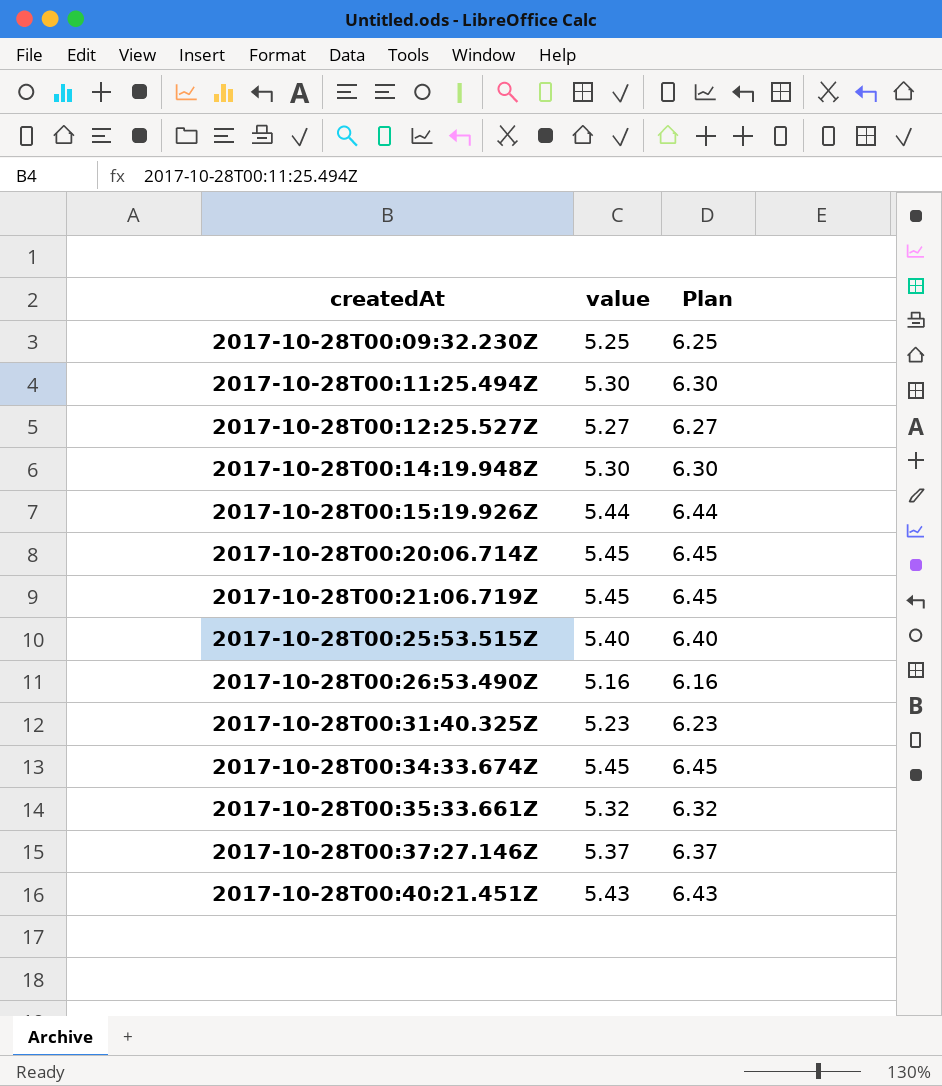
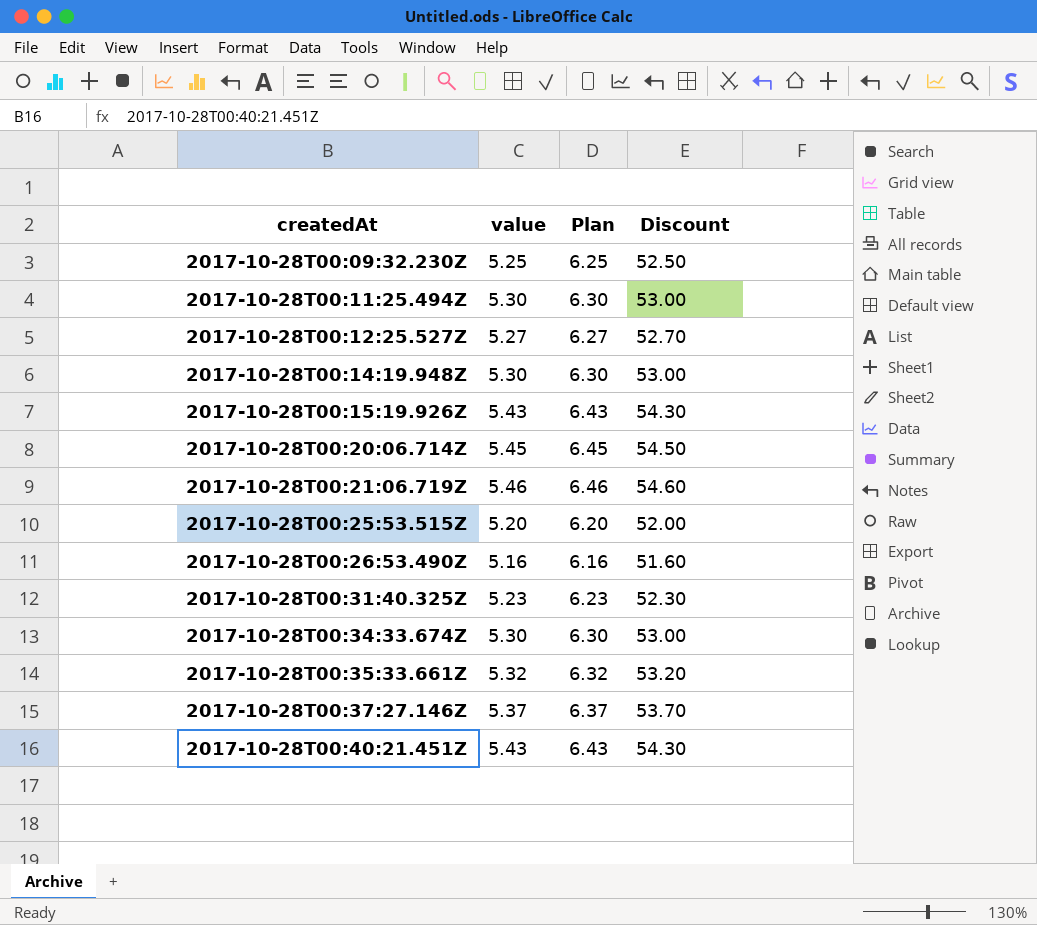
column Discount | formula: none -> [value] * 10
2017-10-28T00:15:19.926Z | value: 5.44 -> 5.43
2017-10-28T00:15:19.926Z | Plan: 6.44 -> 6.43
2017-10-28T00:21:06.719Z | value: 5.45 -> 5.46
2017-10-28T00:21:06.719Z | Plan: 6.45 -> 6.46
2017-10-28T00:25:53.515Z | value: 5.40 -> 5.20
2017-10-28T00:25:53.515Z | Plan: 6.40 -> 6.20
2017-10-28T00:34:33.674Z | value: 5.45 -> 5.30
2017-10-28T00:34:33.674Z | Plan: 6.45 -> 6.30

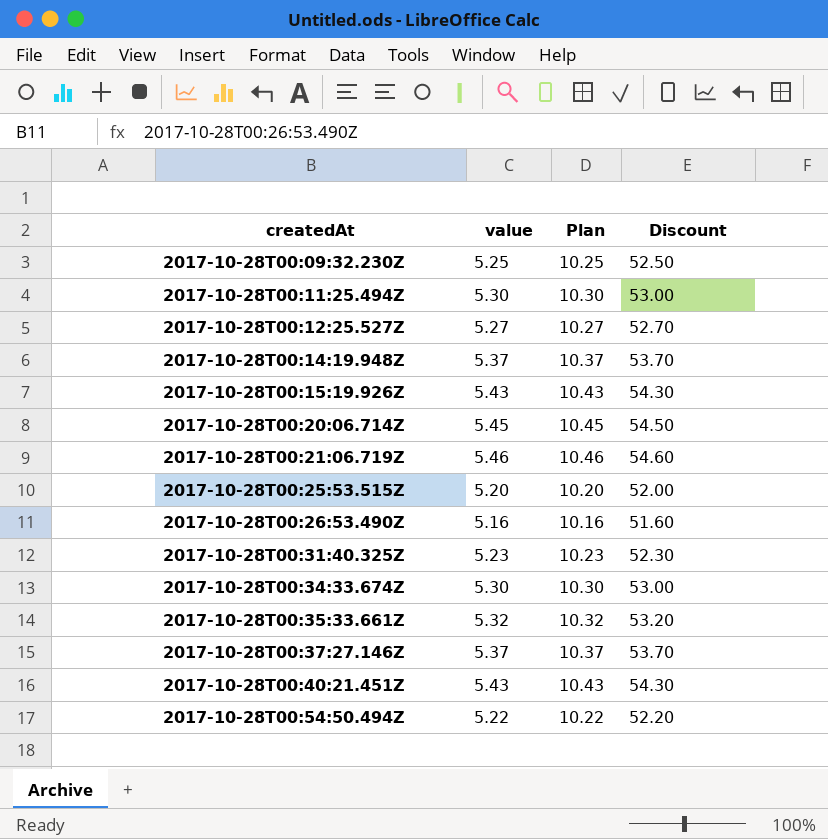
column Plan | formula: [value] + 1 -> [value] + 5
2017-10-28T00:14:19.948Z | value: 5.30 -> 5.37
2017-10-28T00:14:19.948Z | Discount: 53.00 -> 53.70
row 2017-10-28T00:54:50.494Z: none -> 5.22 | 10.22 | 52.20

